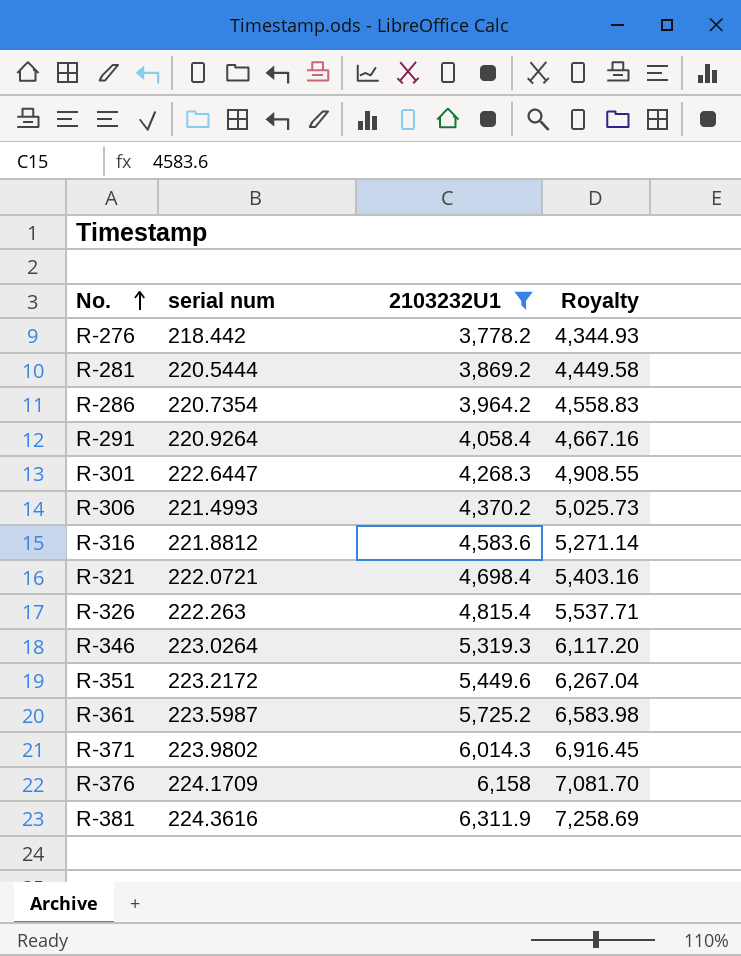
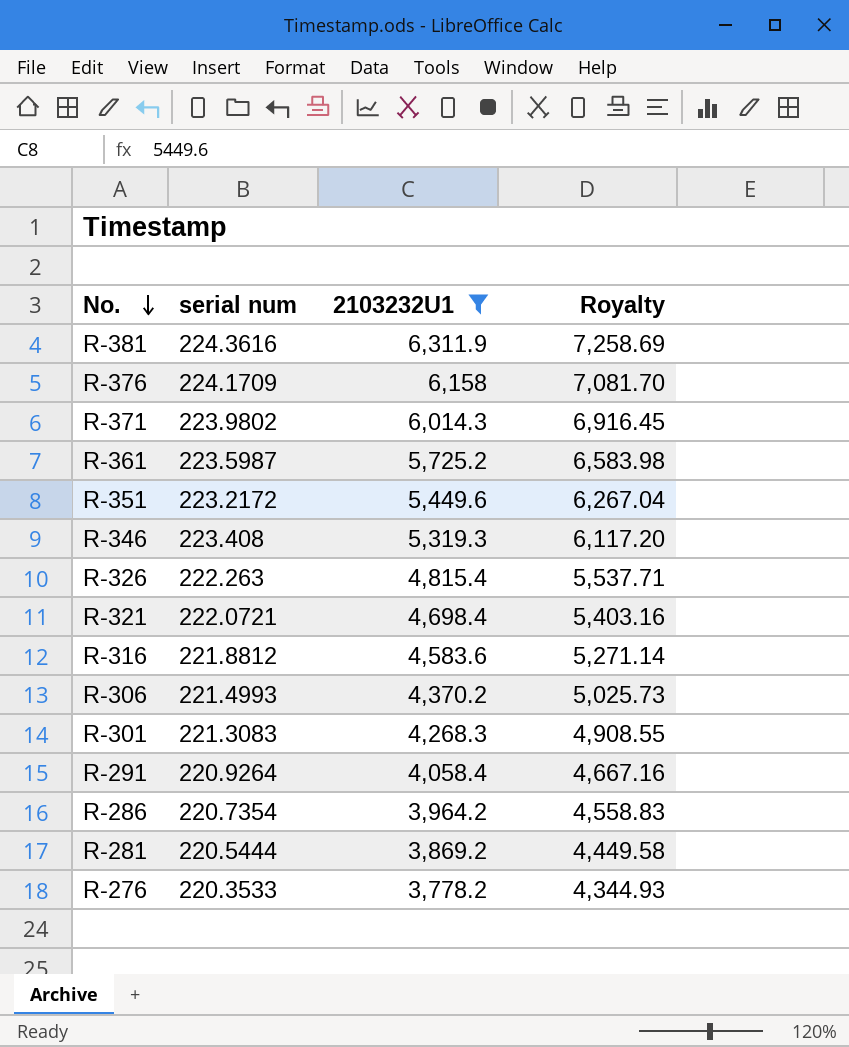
row order: No. ascending -> No. descending
R-346 | serial num: 223.0264 -> 223.408
R-301 | serial num: 222.6447 -> 221.3083
R-276 | serial num: 218.442 -> 220.3533

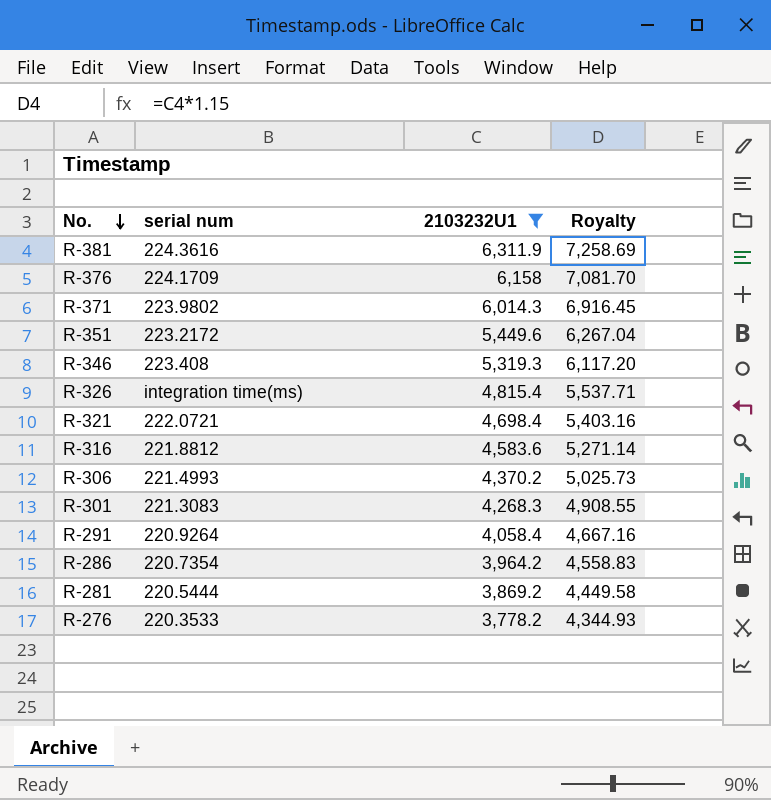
row R-361: 223.5987 | 5,725.2 | 6,583.98 -> none
R-326 | serial num: 222.263 -> integration time(ms)

